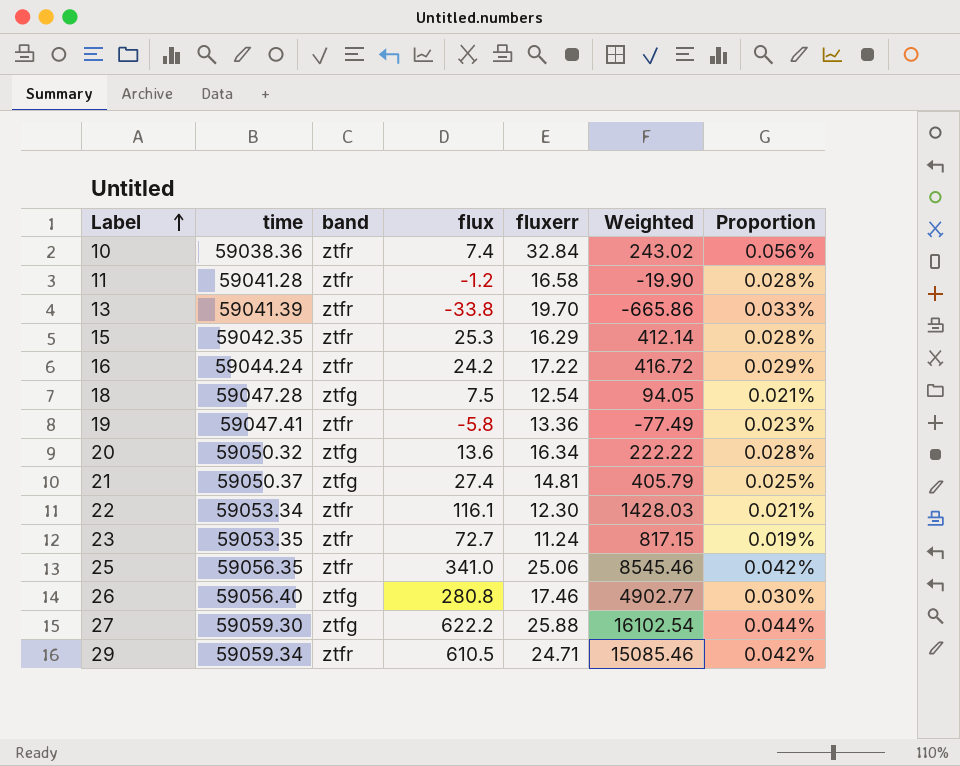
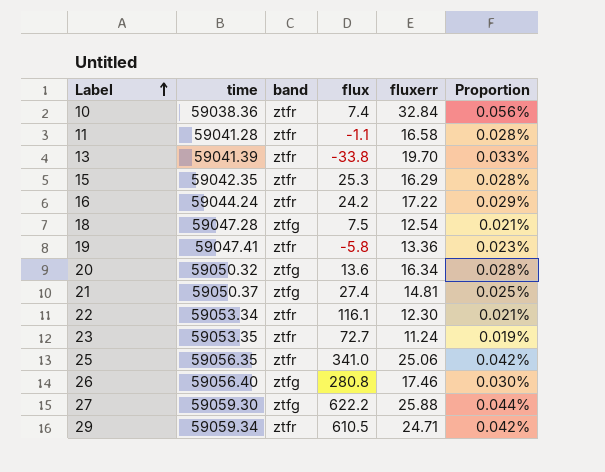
column Weighted | formula: [flux] * [fluxerr] -> none
11 | flux: -1.2 -> -1.1

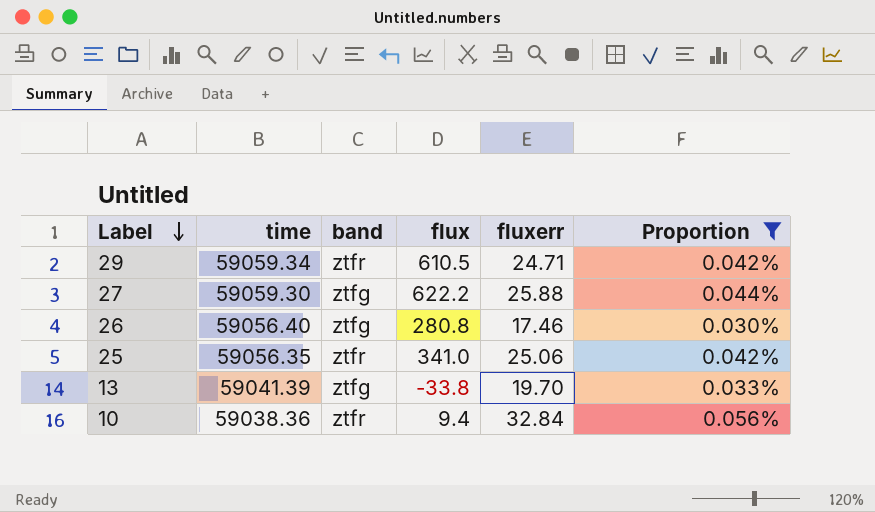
filter: none -> Proportion >= 0.030%
row order: Label ascending -> Label descending
13 | band: ztfr -> ztfg
10 | flux: 7.4 -> 9.4

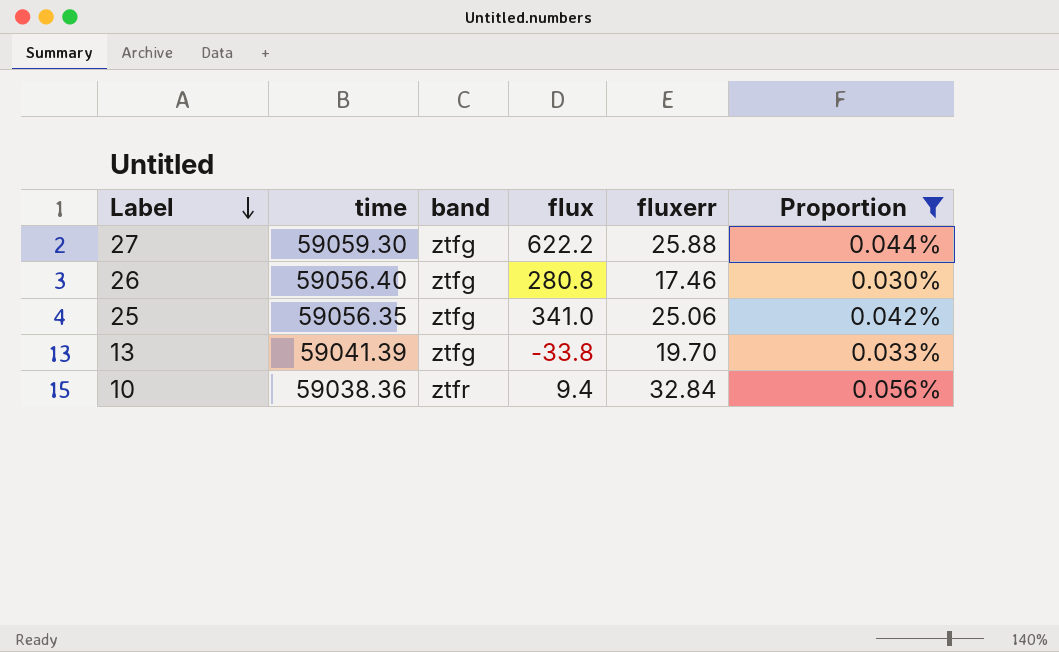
row 29: 59059.34 | ztfr | 610.5 | 24.71 | 0.042% -> none
25 | band: ztfr -> ztfg

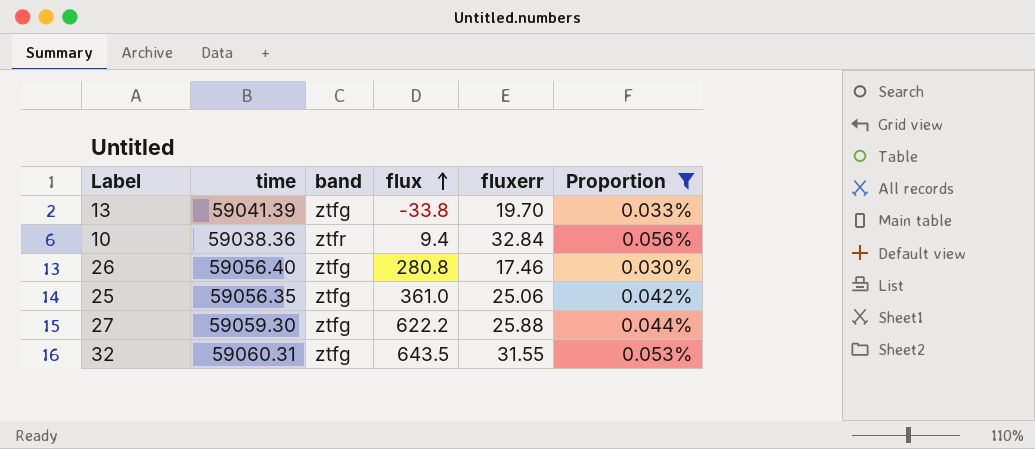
row order: Label descending -> flux ascending
25 | flux: 341.0 -> 361.0
row 32: none -> 59060.31 | ztfg | 643.5 | 31.55 | 0.053%

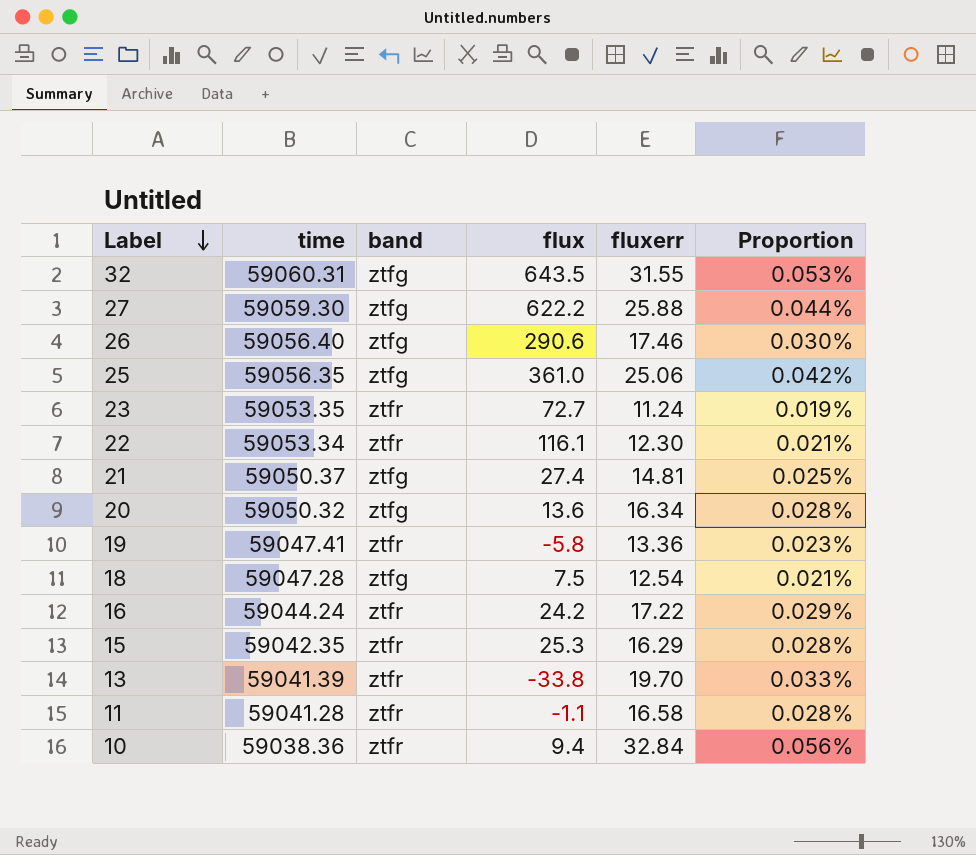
filter: Proportion >= 0.030% -> none
row order: flux ascending -> Label descending
26 | flux: 280.8 -> 290.6
13 | band: ztfg -> ztfr

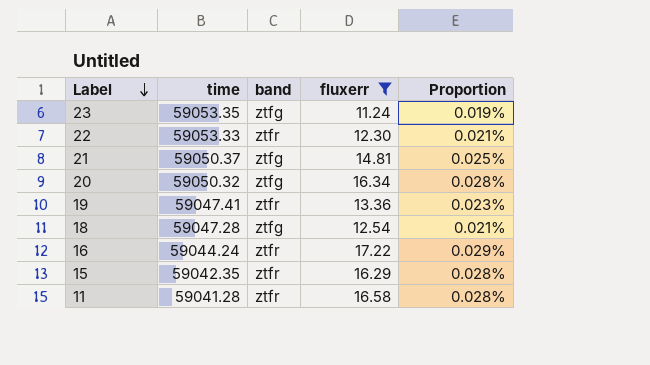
filter: none -> fluxerr <= 17.22
column flux | position: 4 -> none
23 | band: ztfr -> ztfg
22 | time: 59053.34 -> 59053.33

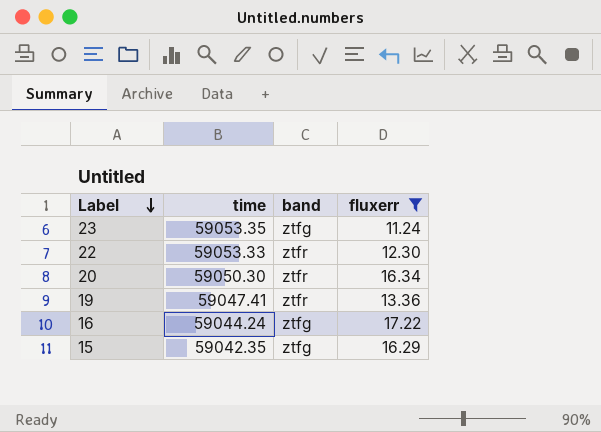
column Proportion | formula: [fluxerr] / [time] -> none
row 21: 59050.37 | ztfg | 14.81 | 0.025% -> none
row 18: 59047.28 | ztfg | 12.54 | 0.021% -> none
row 11: 59041.28 | ztfr | 16.58 | 0.028% -> none
20 | time: 59050.32 -> 59050.30
20 | band: ztfg -> ztfr
16 | band: ztfr -> ztfg
15 | band: ztfr -> ztfg

